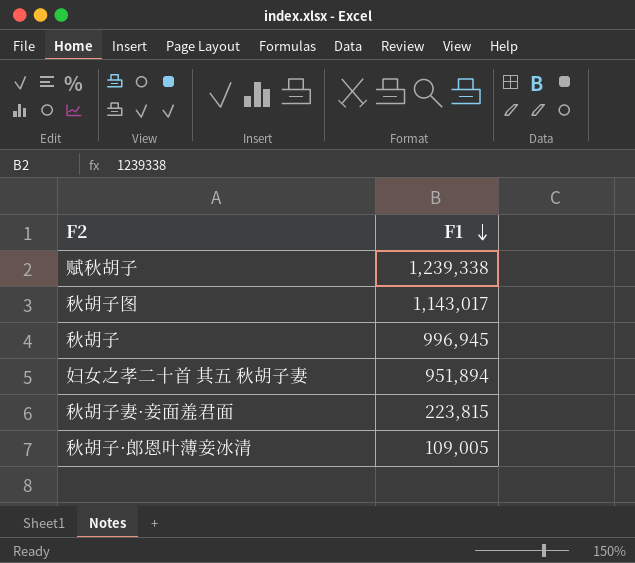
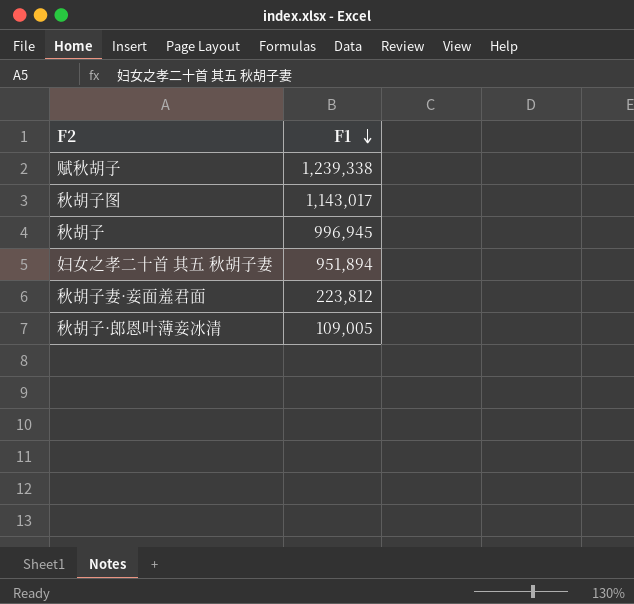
秋胡子妻·妾面羞君面 | F1: 223,815 -> 223,812

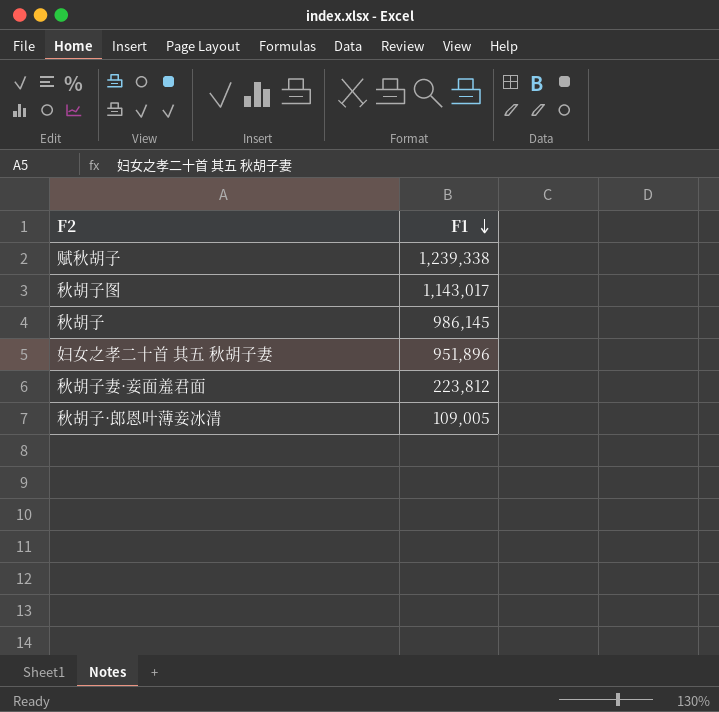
秋胡子 | F1: 996,945 -> 986,145
妇女之孝二十首 其五 秋胡子妻 | F1: 951,894 -> 951,896

